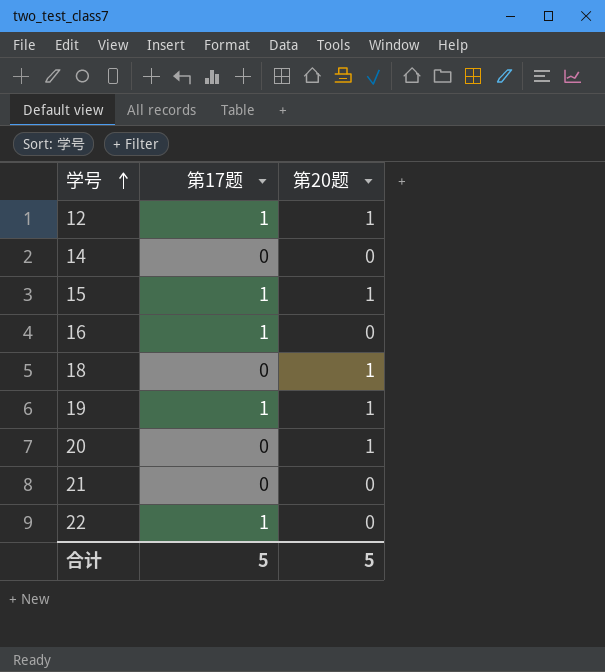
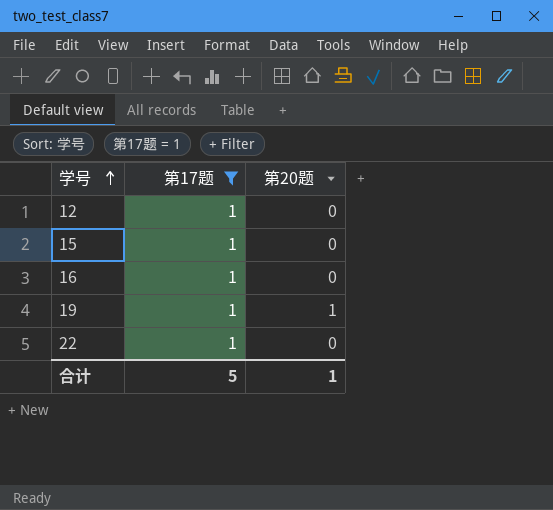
filter: none -> 第17题 = 1
12 | 第20题: 1 -> 0
15 | 第20题: 1 -> 0
合计 | 第20题: 5 -> 1

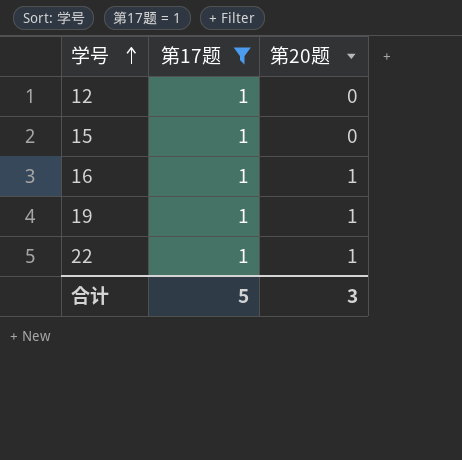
16 | 第20题: 0 -> 1
22 | 第20题: 0 -> 1
合计 | 第20题: 1 -> 3

